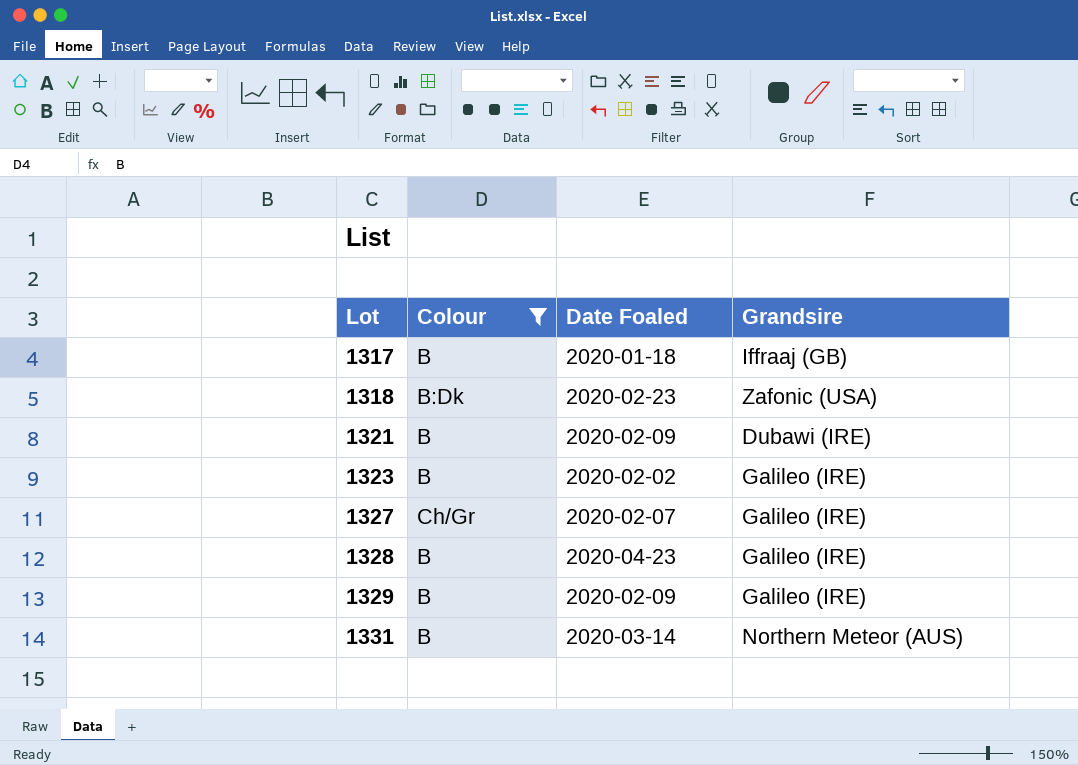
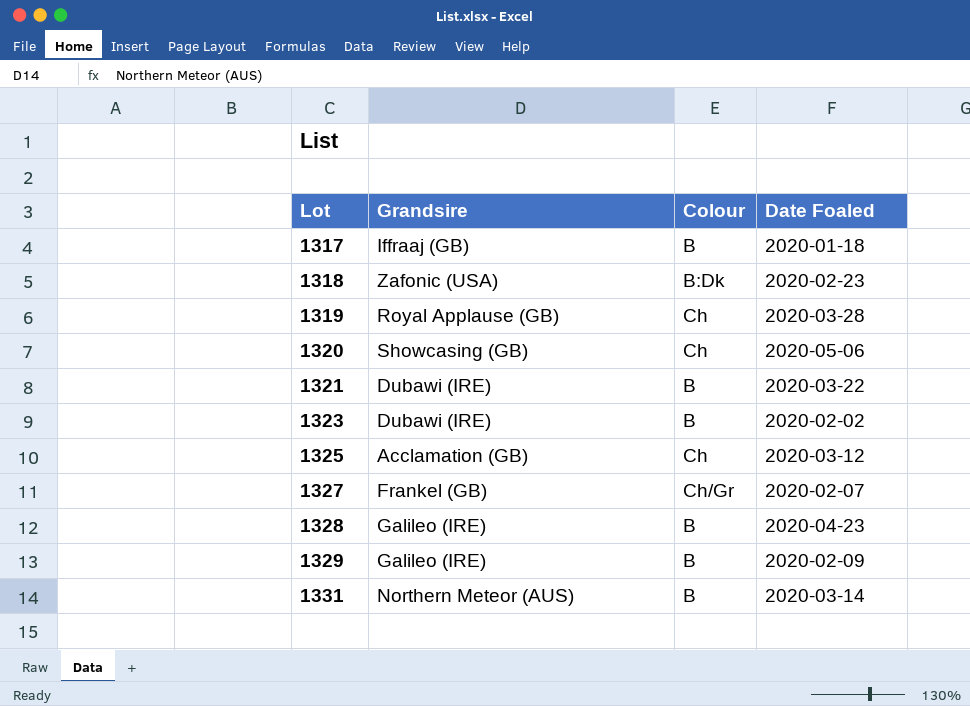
filter: Colour != Ch -> none
column Grandsire | position: 4 -> 2
1321 | Date Foaled: 2020-02-09 -> 2020-03-22
1323 | Grandsire: Galileo (IRE) -> Dubawi (IRE)
1327 | Grandsire: Galileo (IRE) -> Frankel (GB)

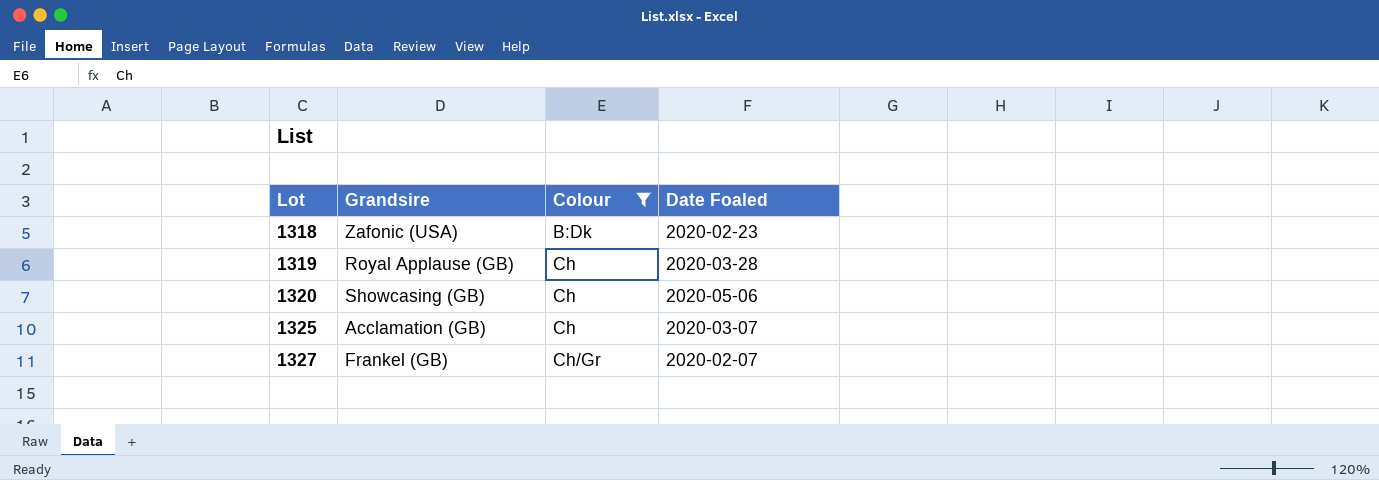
filter: none -> Colour != B
1325 | Date Foaled: 2020-03-12 -> 2020-03-07

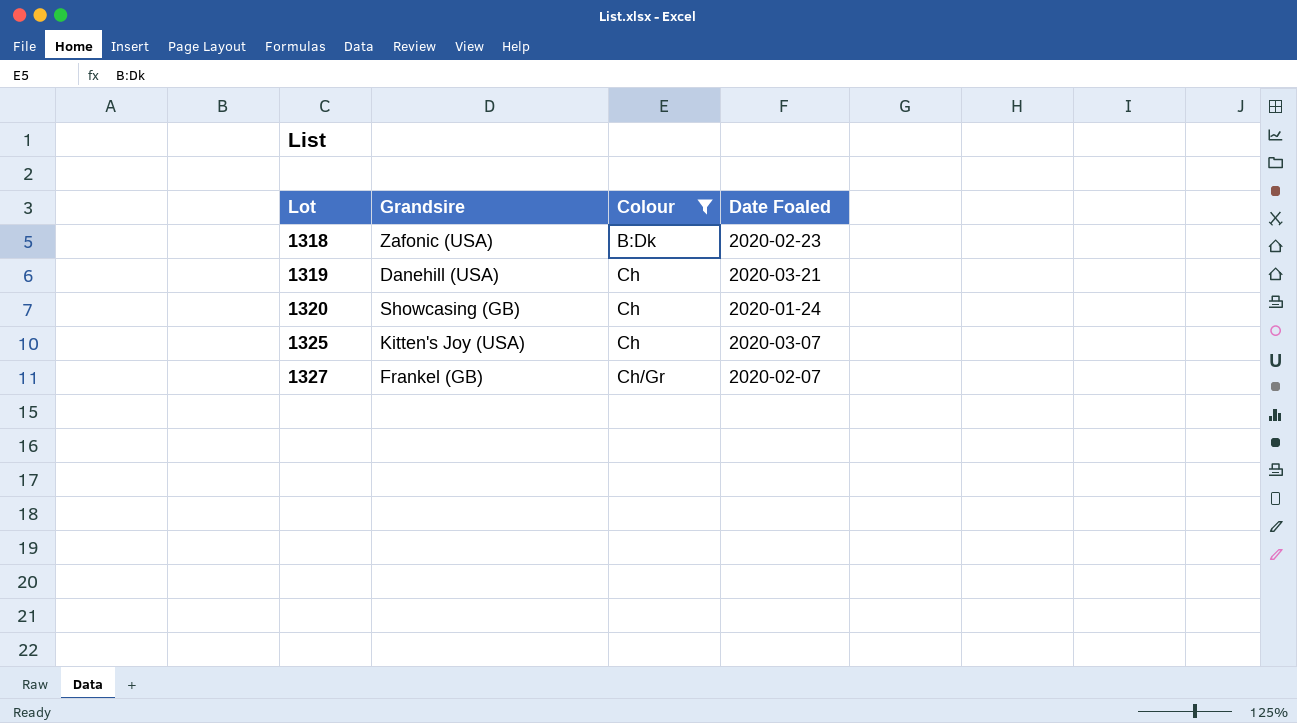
1319 | Grandsire: Royal Applause (GB) -> Danehill (USA)
1319 | Date Foaled: 2020-03-28 -> 2020-03-21
1320 | Date Foaled: 2020-05-06 -> 2020-01-24
1325 | Grandsire: Acclamation (GB) -> Kitten's Joy (USA)

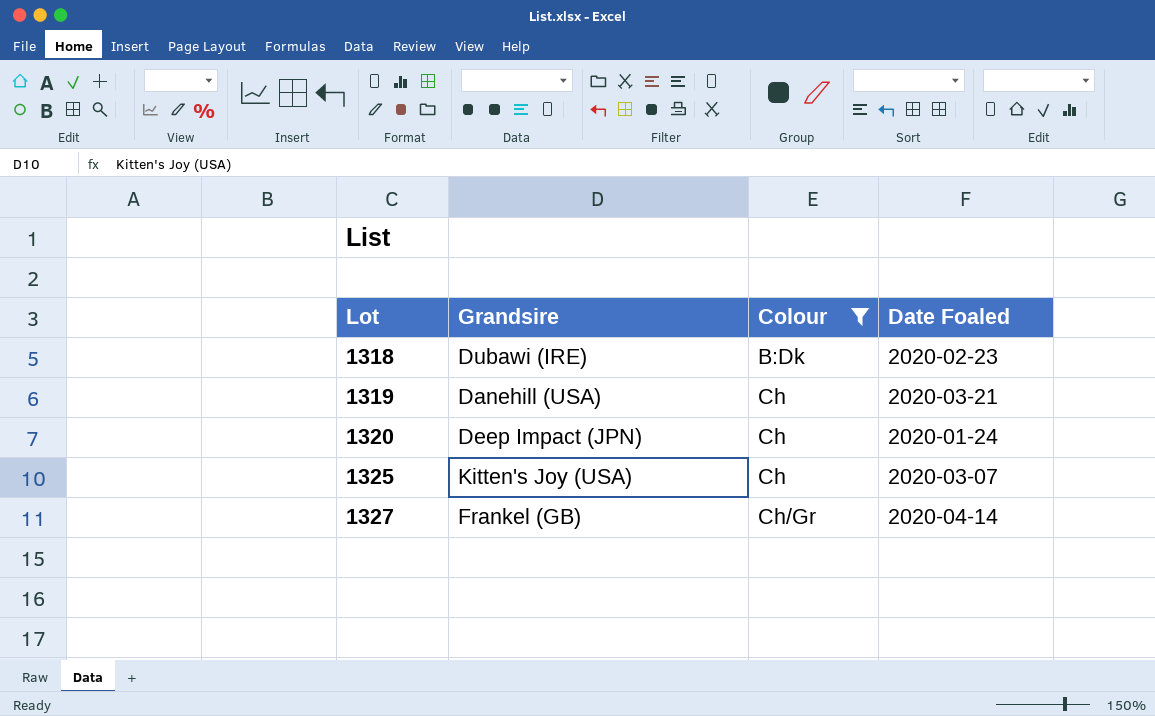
1318 | Grandsire: Zafonic (USA) -> Dubawi (IRE)
1320 | Grandsire: Showcasing (GB) -> Deep Impact (JPN)
1327 | Date Foaled: 2020-02-07 -> 2020-04-14

